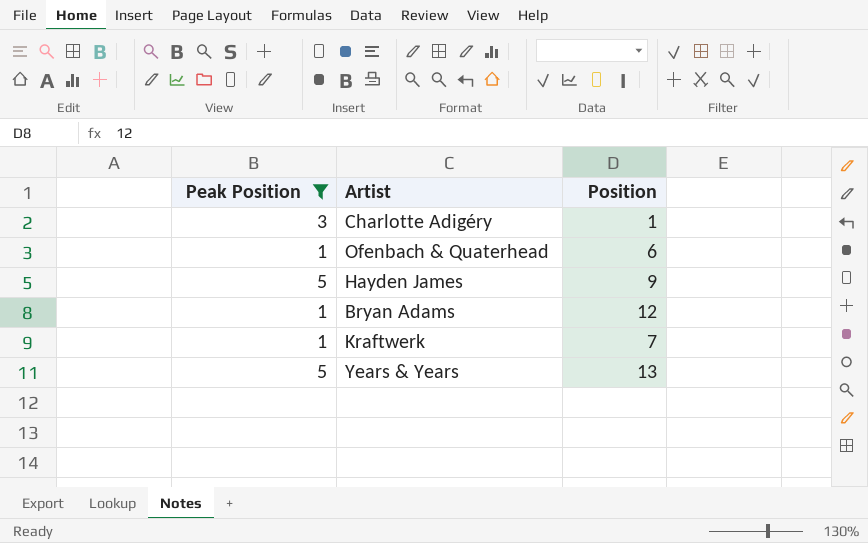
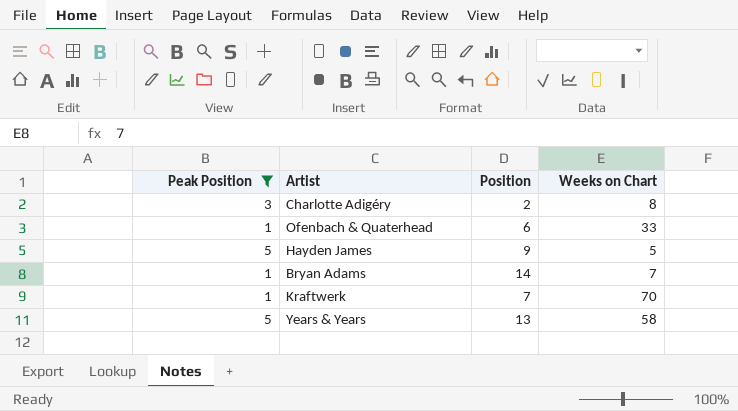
column Weeks on Chart | position: none -> 4
Charlotte Adigéry | Position: 1 -> 2
Bryan Adams | Position: 12 -> 14

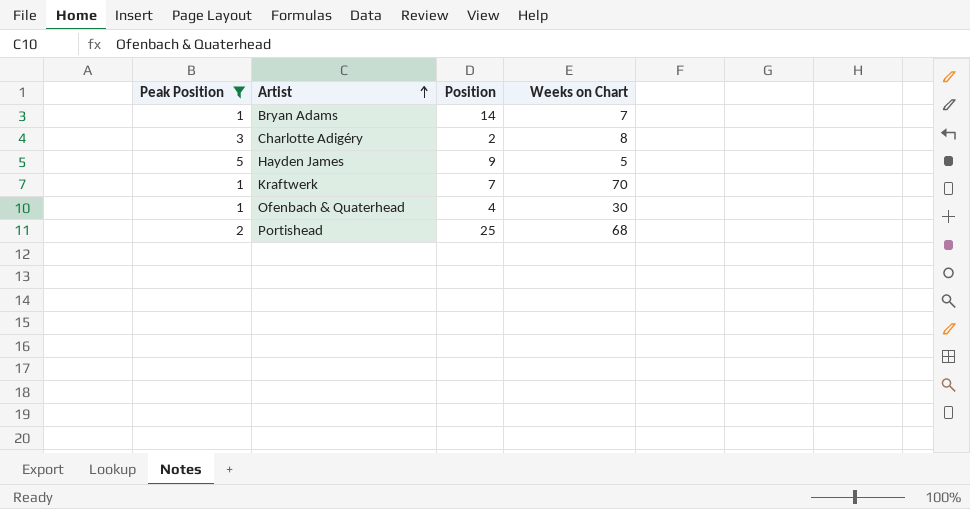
row order: none -> Artist ascending
row Years & Years: 5 | 13 | 58 -> none
Ofenbach & Quaterhead | Position: 6 -> 4
Ofenbach & Quaterhead | Weeks on Chart: 33 -> 30
row Portishead: none -> 2 | 25 | 68

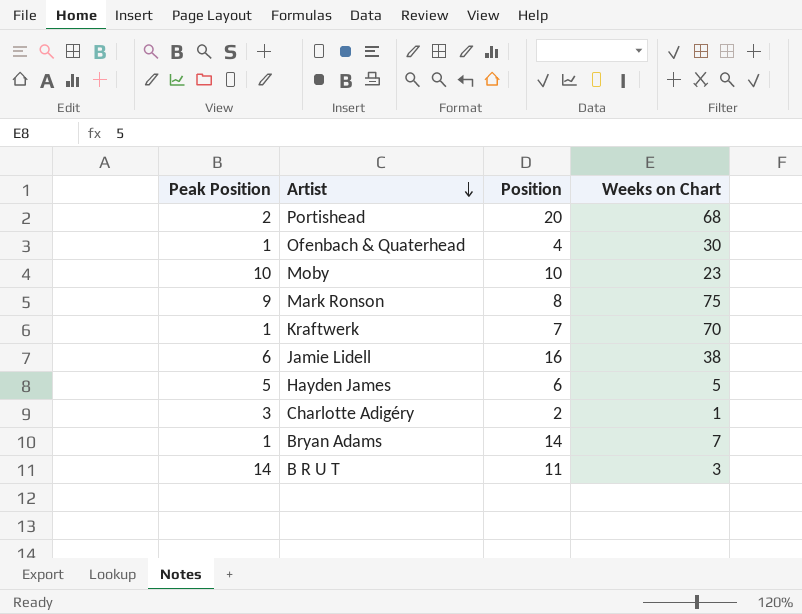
filter: Peak Position <= 5 -> none
row order: Artist ascending -> Artist descending
Portishead | Position: 25 -> 20
Hayden James | Position: 9 -> 6
Charlotte Adigéry | Weeks on Chart: 8 -> 1

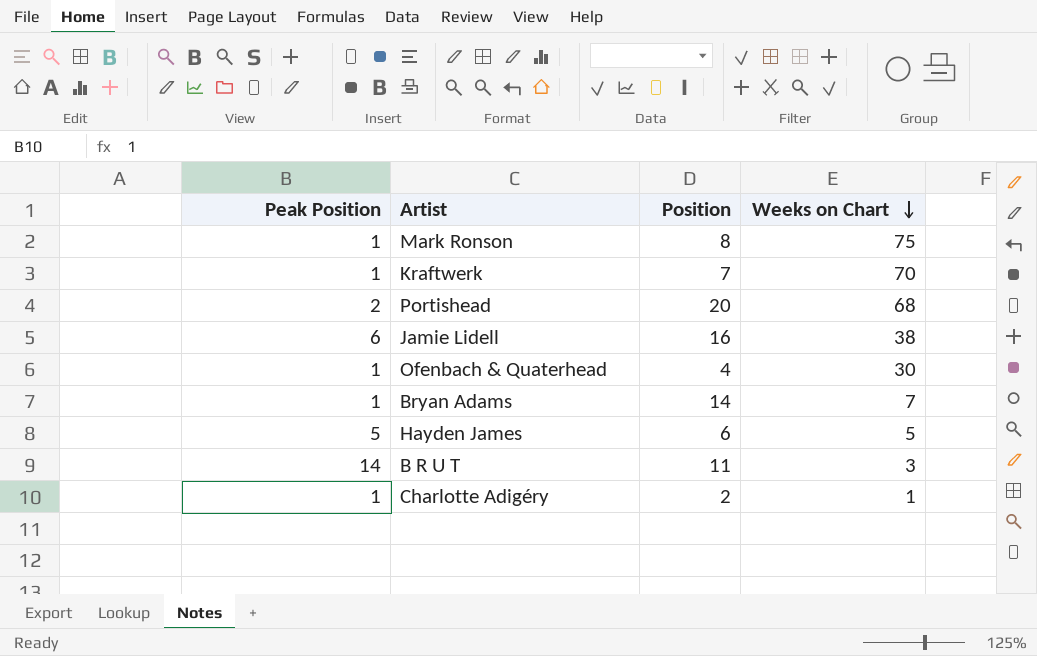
row order: Artist descending -> Weeks on Chart descending
row Moby: 10 | 10 | 23 -> none
Mark Ronson | Peak Position: 9 -> 1
Charlotte Adigéry | Peak Position: 3 -> 1

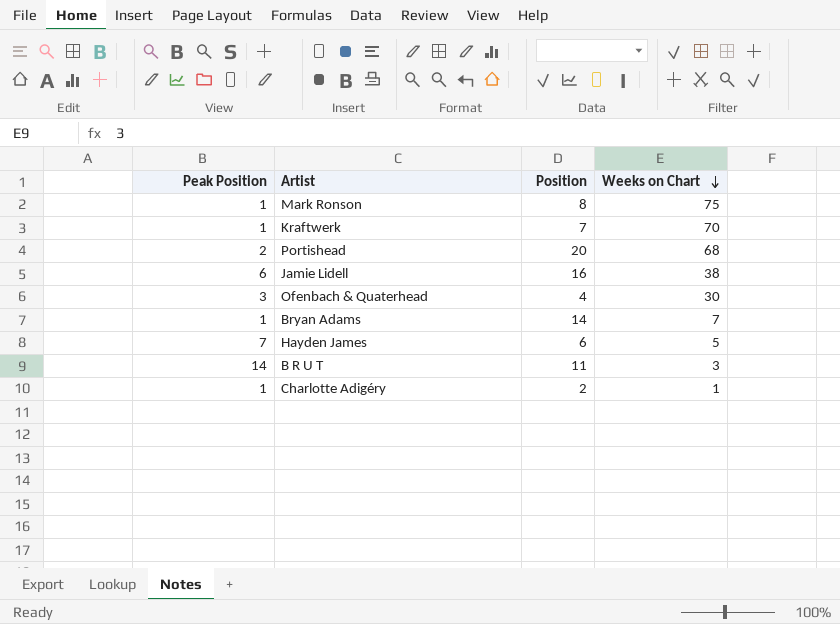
Ofenbach & Quaterhead | Peak Position: 1 -> 3
Hayden James | Peak Position: 5 -> 7

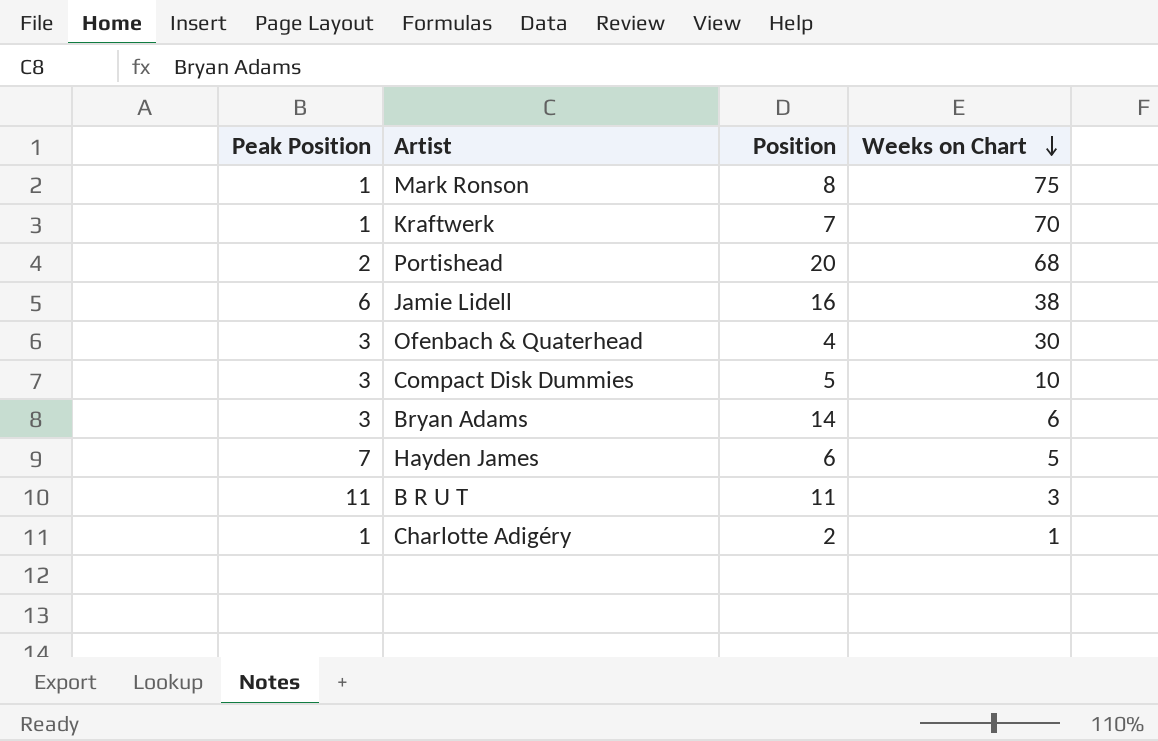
row Compact Disk Dummies: none -> 3 | 5 | 10
Bryan Adams | Peak Position: 1 -> 3
Bryan Adams | Weeks on Chart: 7 -> 6
B R U T | Peak Position: 14 -> 11

